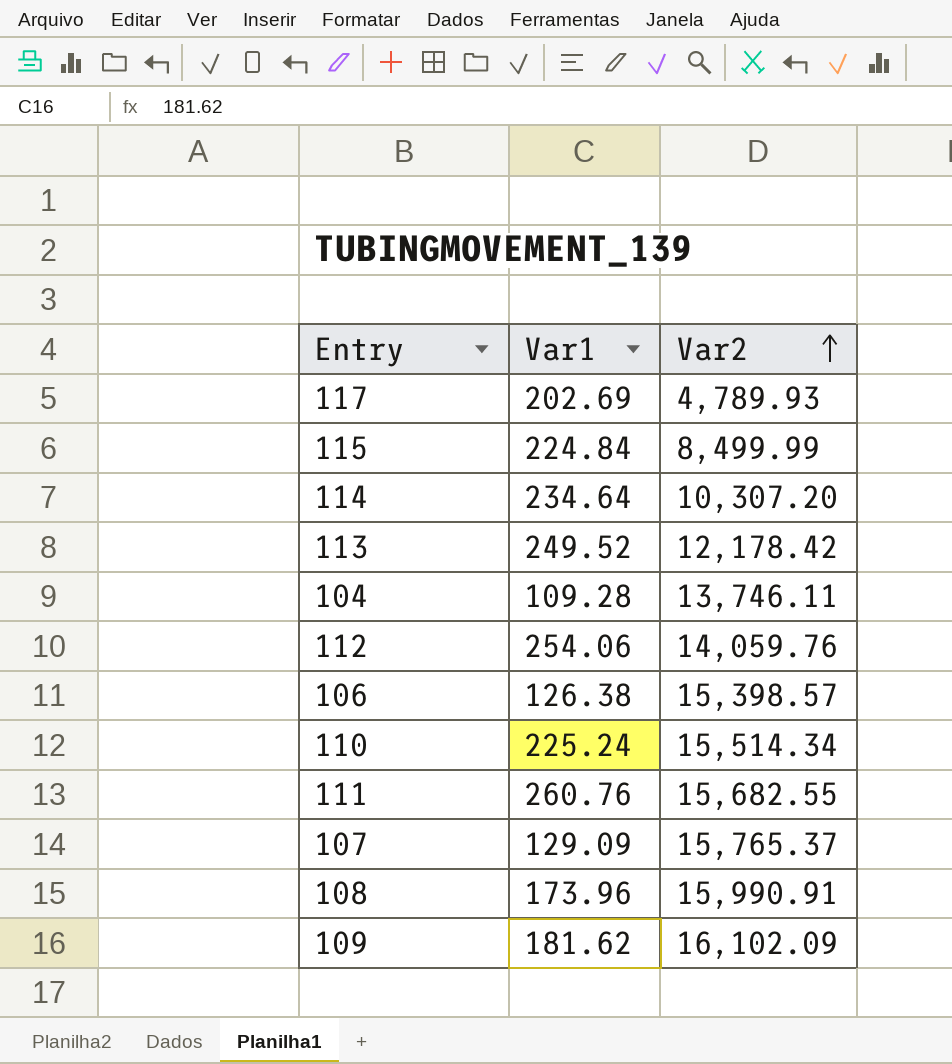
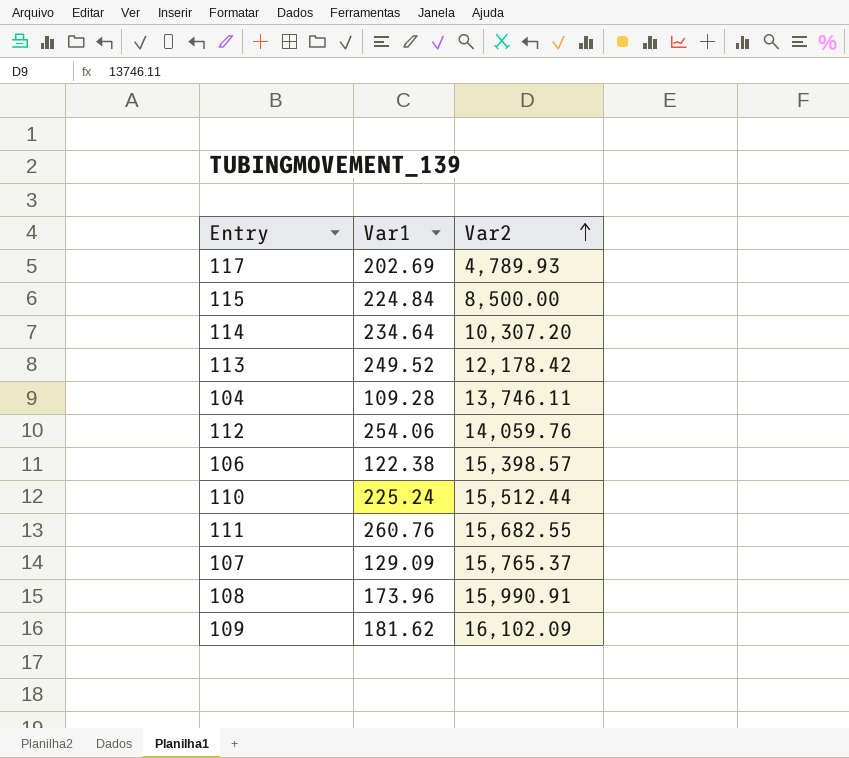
115 | Var2: 8,499.99 -> 8,500.00
106 | Var1: 126.38 -> 122.38
110 | Var2: 15,514.34 -> 15,512.44

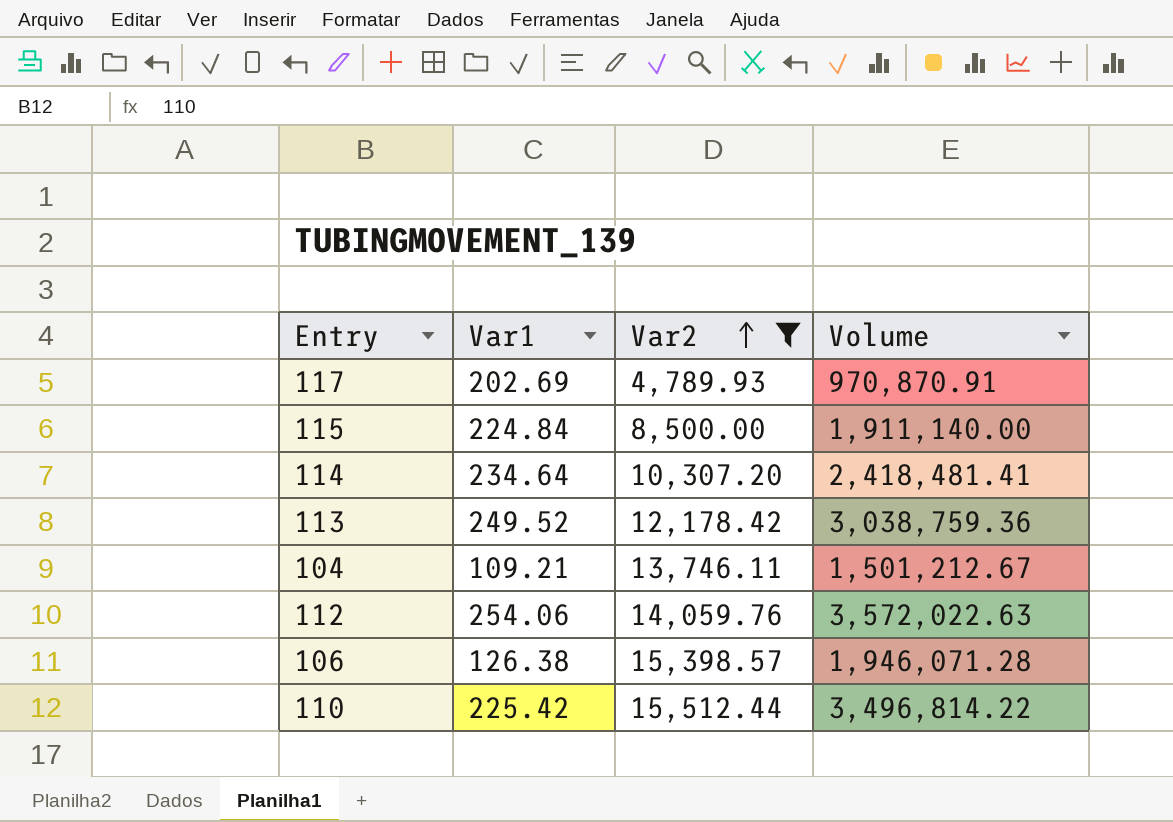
filter: none -> Var2 <= 15,512.44
column Volume | formula: none -> [Var1] * [Var2]
104 | Var1: 109.28 -> 109.21
106 | Var1: 122.38 -> 126.38
110 | Var1: 225.24 -> 225.42

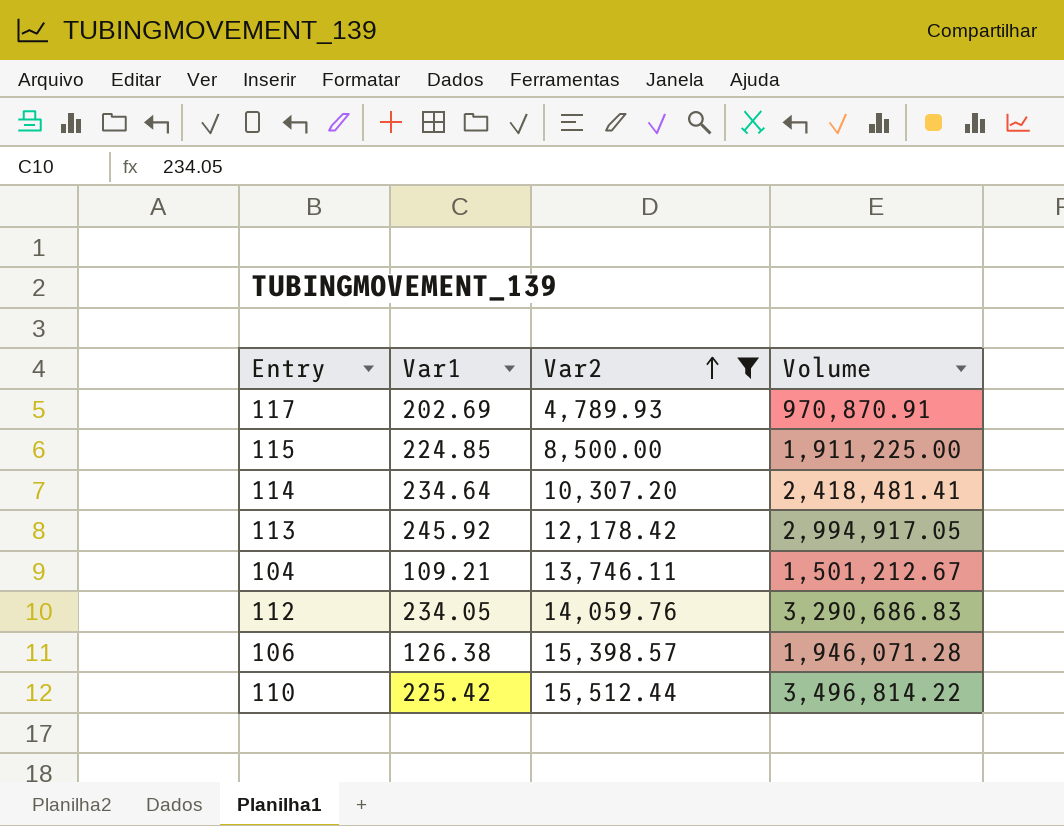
115 | Var1: 224.84 -> 224.85
115 | Volume: 1,911,140.00 -> 1,911,225.00
113 | Var1: 249.52 -> 245.92
113 | Volume: 3,038,759.36 -> 2,994,917.05
112 | Var1: 254.06 -> 234.05
112 | Volume: 3,572,022.63 -> 3,290,686.83

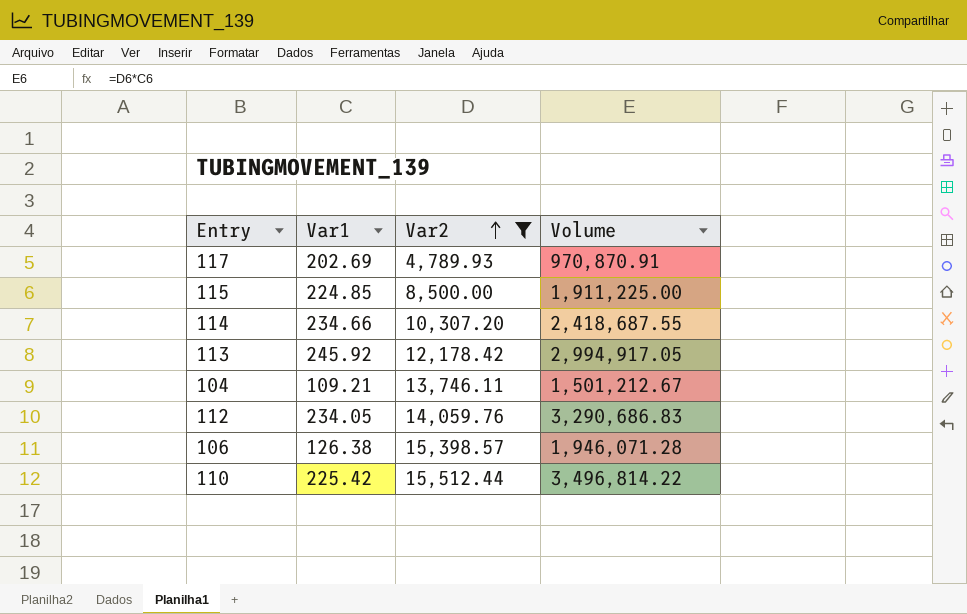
114 | Var1: 234.64 -> 234.66
114 | Volume: 2,418,481.41 -> 2,418,687.55

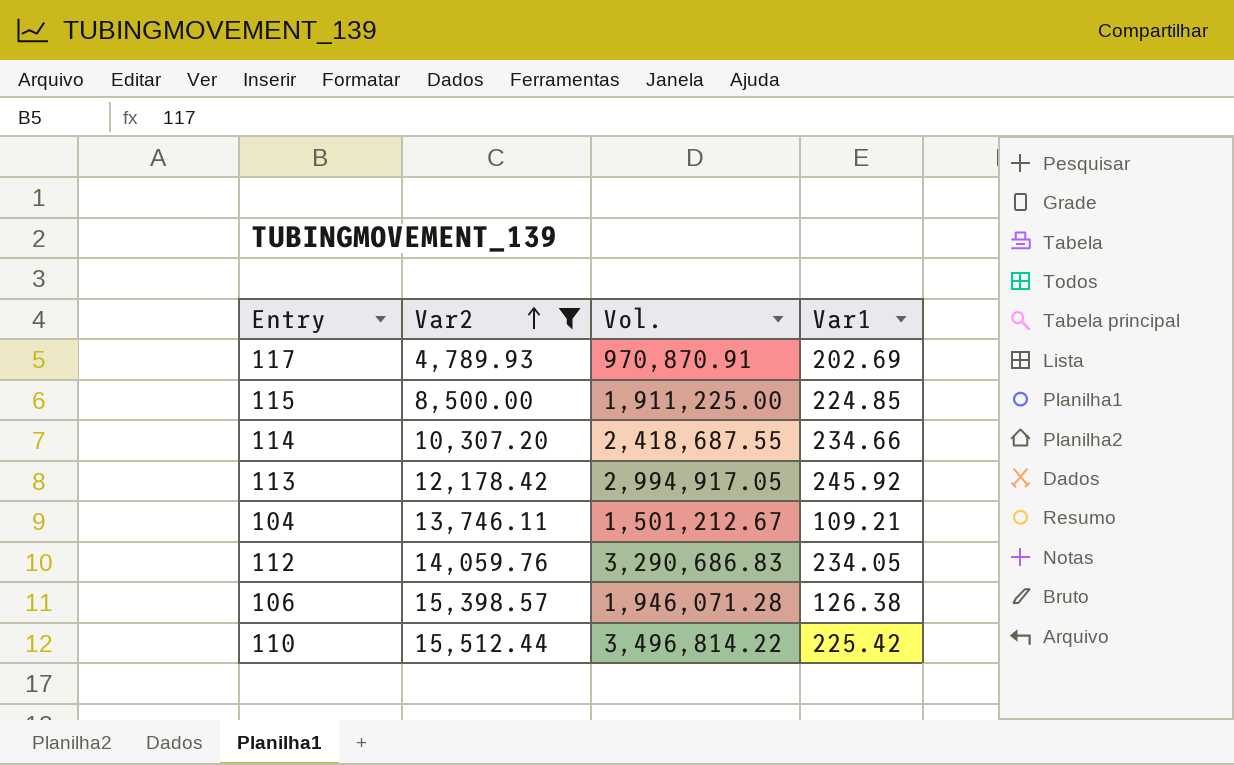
column name: Volume -> Vol.
column Var1 | position: 2 -> 4

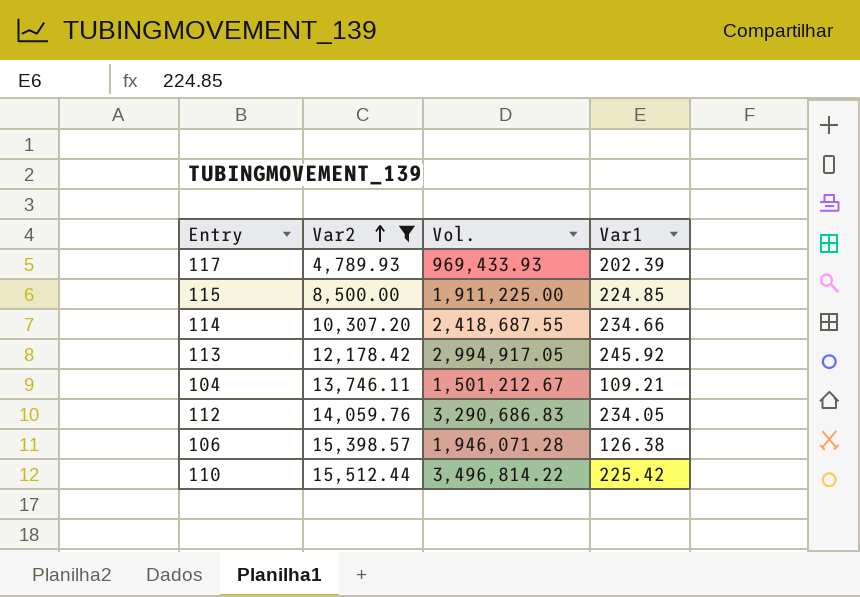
117 | Vol.: 970,870.91 -> 969,433.93
117 | Var1: 202.69 -> 202.39

